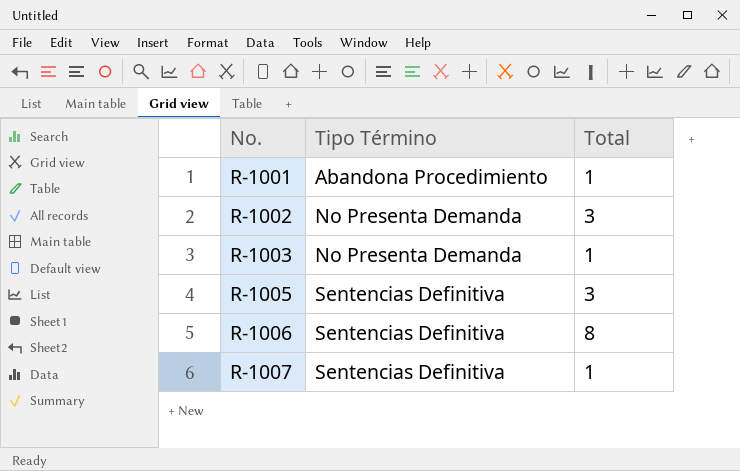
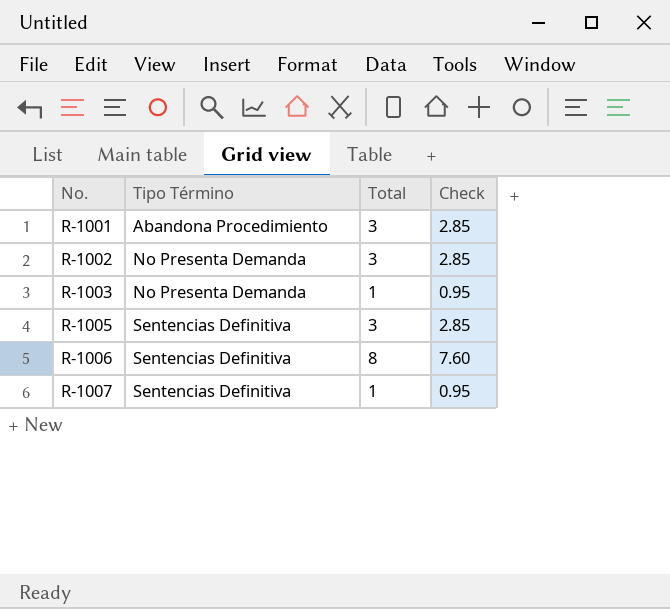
column Check | formula: none -> [Total] * 0.95
R-1001 | Total: 1 -> 3

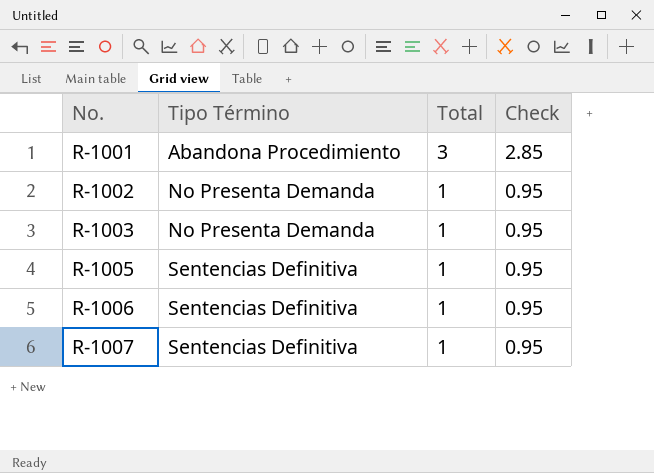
R-1002 | Total: 3 -> 1
R-1002 | Check: 2.85 -> 0.95
R-1005 | Total: 3 -> 1
R-1005 | Check: 2.85 -> 0.95
R-1006 | Total: 8 -> 1
R-1006 | Check: 7.60 -> 0.95

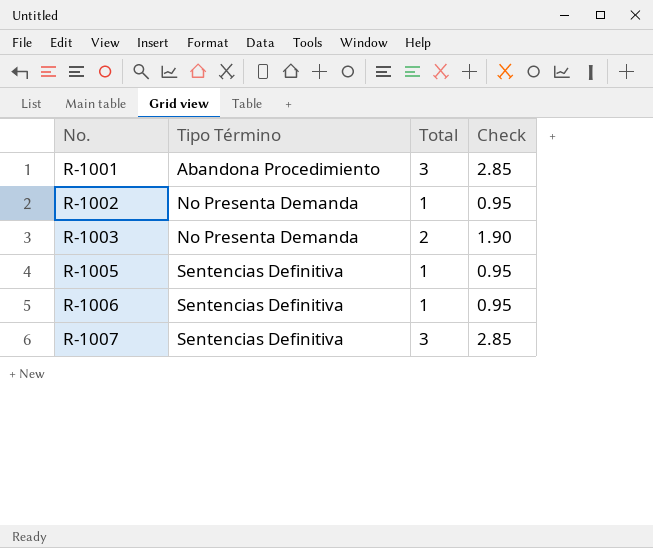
R-1003 | Total: 1 -> 2
R-1003 | Check: 0.95 -> 1.90
R-1007 | Total: 1 -> 3
R-1007 | Check: 0.95 -> 2.85

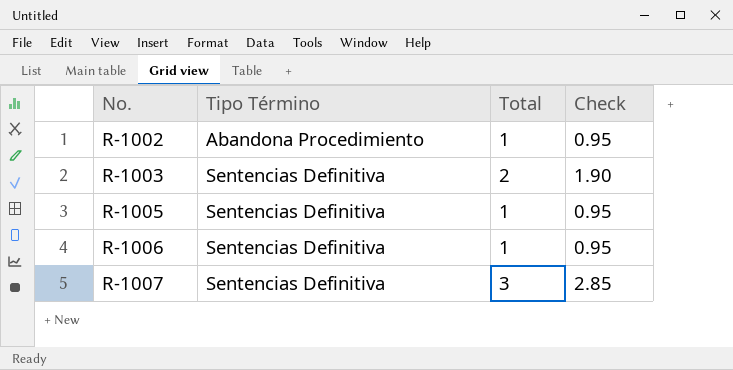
row R-1001: Abandona Procedimiento | 3 | 2.85 -> none
R-1002 | Tipo Término: No Presenta Demanda -> Abandona Procedimiento
R-1003 | Tipo Término: No Presenta Demanda -> Sentencias Definitiva

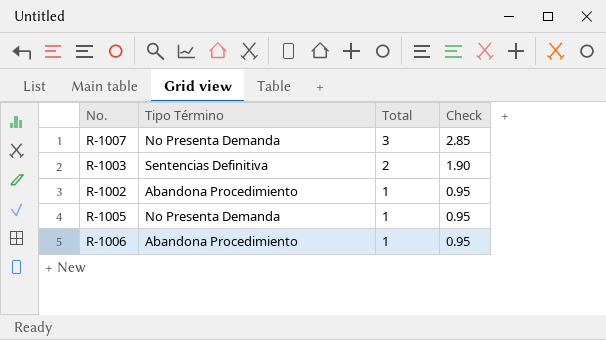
row order: No. ascending -> Total descending
R-1007 | Tipo Término: Sentencias Definitiva -> No Presenta Demanda
R-1005 | Tipo Término: Sentencias Definitiva -> No Presenta Demanda
R-1006 | Tipo Término: Sentencias Definitiva -> Abandona Procedimiento

